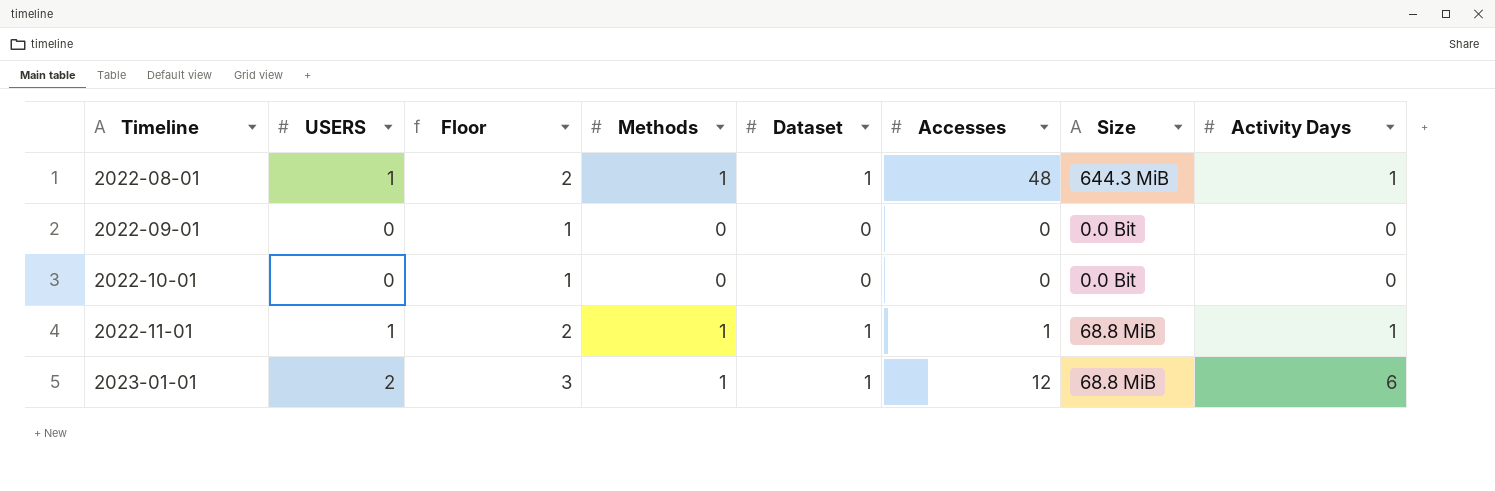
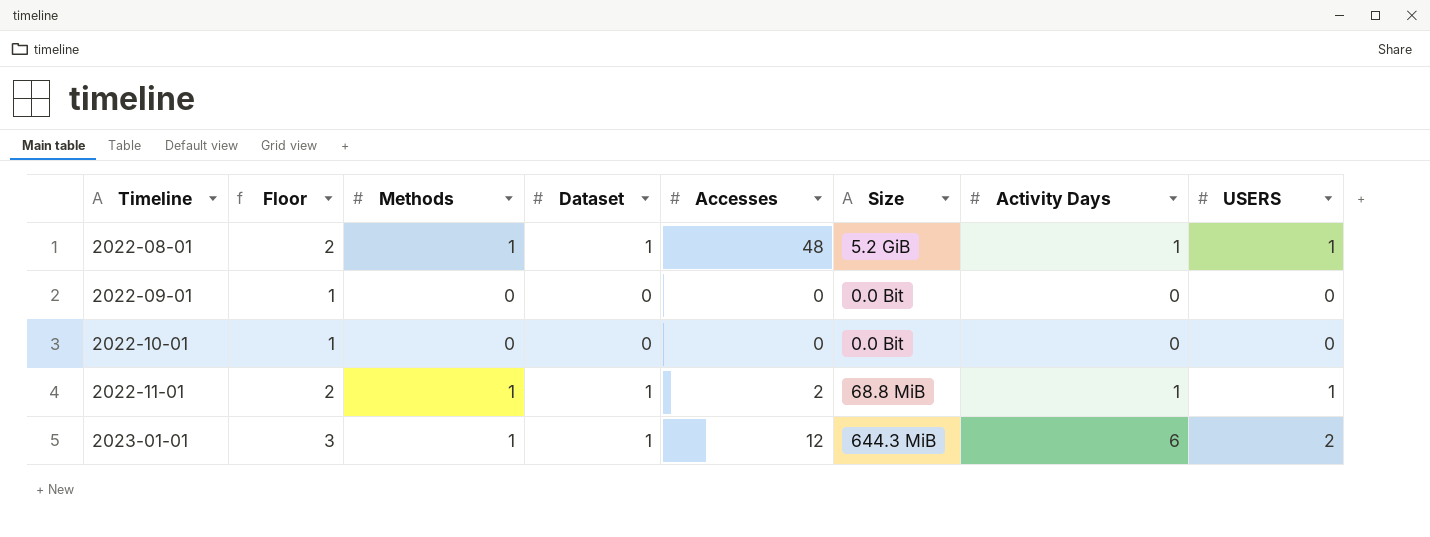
column USERS | position: 2 -> 8
2022-08-01 | Size: 644.3 MiB -> 5.2 GiB
2022-11-01 | Accesses: 1 -> 2
2023-01-01 | Size: 68.8 MiB -> 644.3 MiB

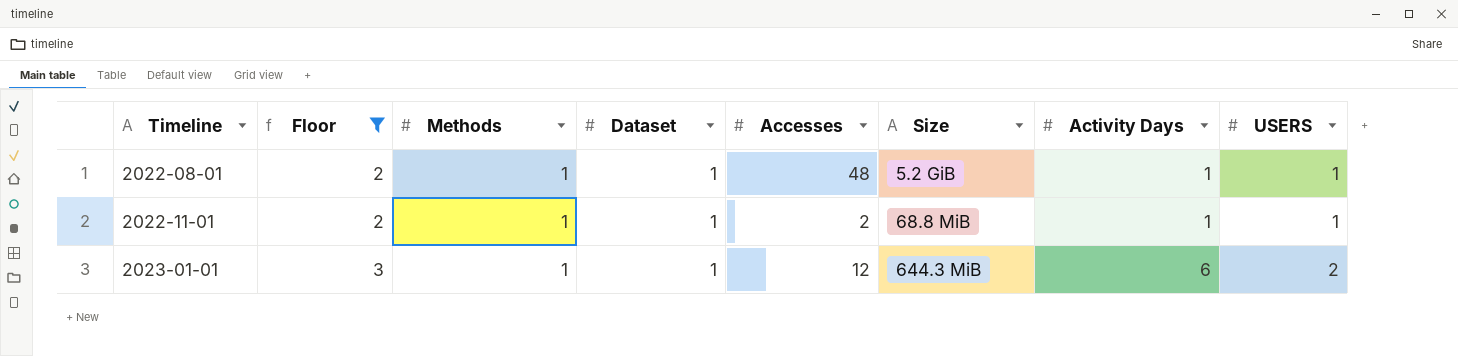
filter: none -> Floor != 1

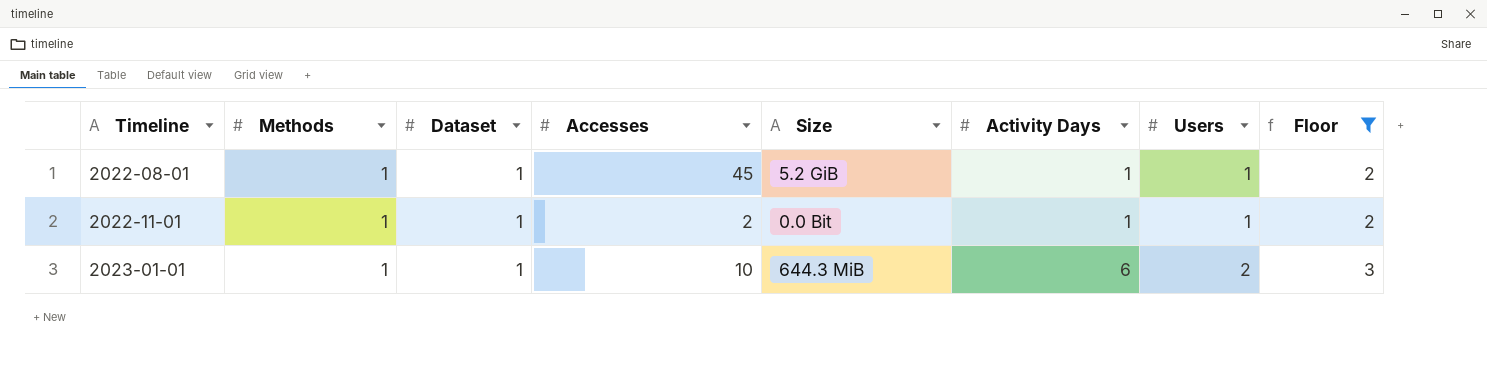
column name: USERS -> Users
column Floor | position: 2 -> 8
2022-08-01 | Accesses: 48 -> 45
2022-11-01 | Size: 68.8 MiB -> 0.0 Bit
2023-01-01 | Accesses: 12 -> 10

